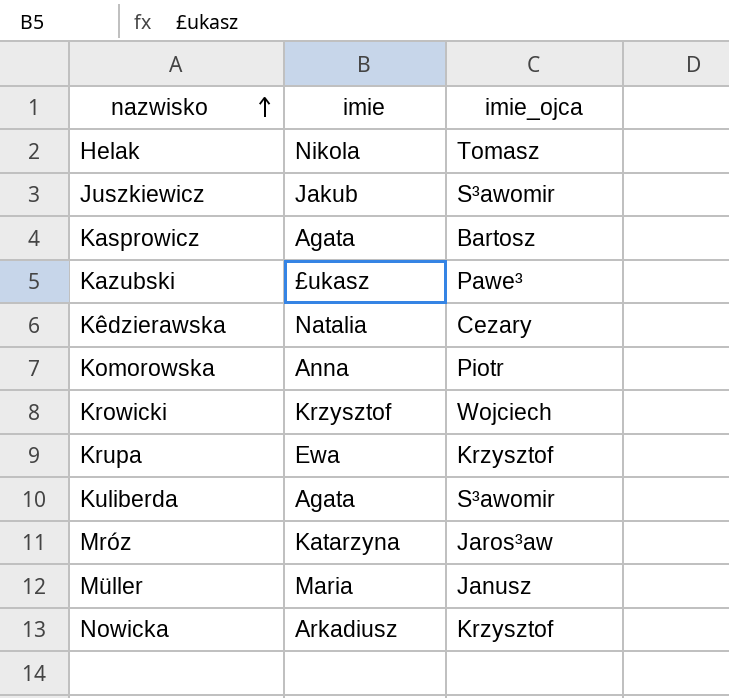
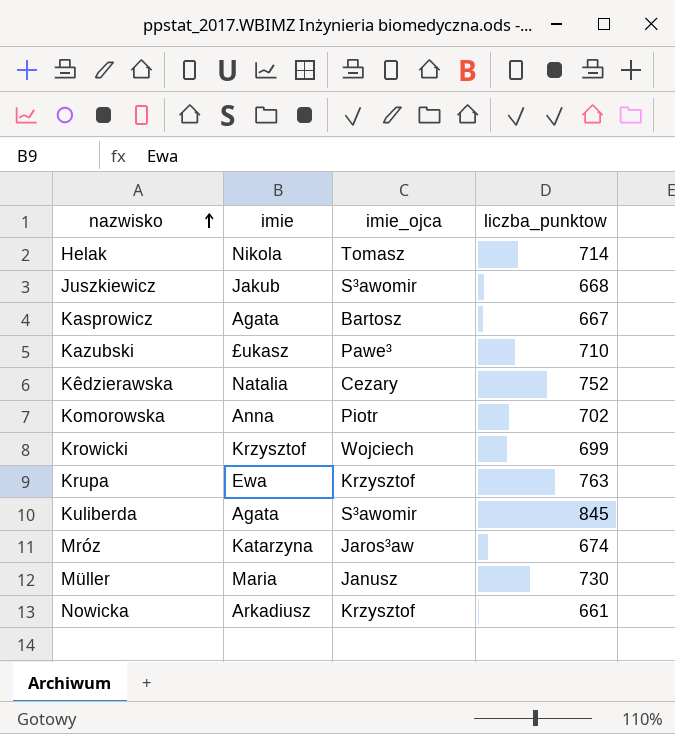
column liczba_punktow | position: none -> 4

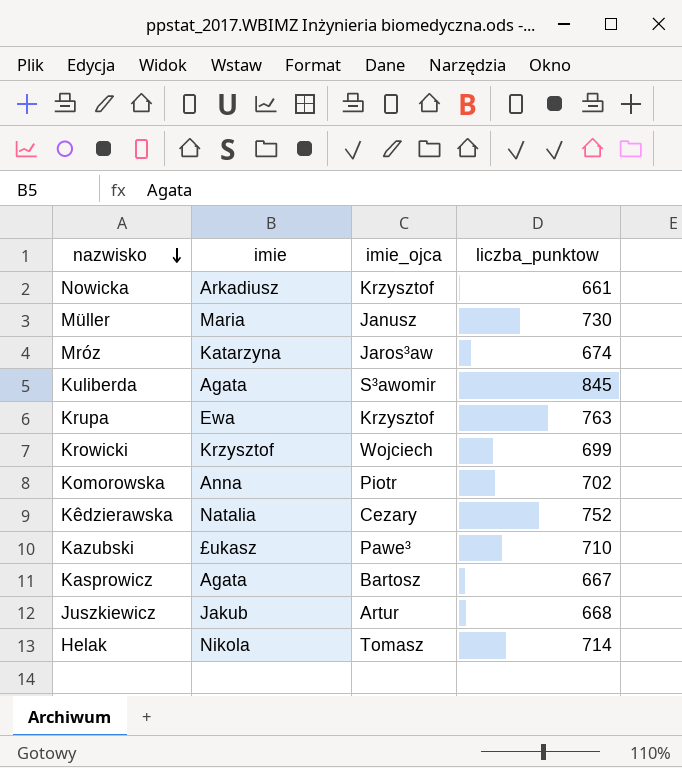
row order: nazwisko ascending -> nazwisko descending
Juszkiewicz | imie_ojca: S³awomir -> Artur

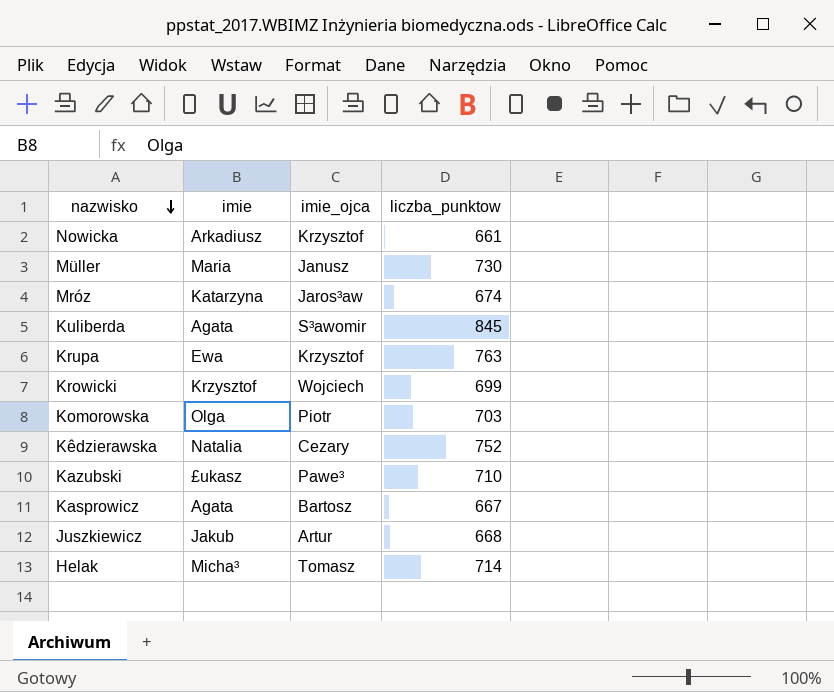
Komorowska | imie: Anna -> Olga
Komorowska | liczba_punktow: 702 -> 703
Helak | imie: Nikola -> Micha³

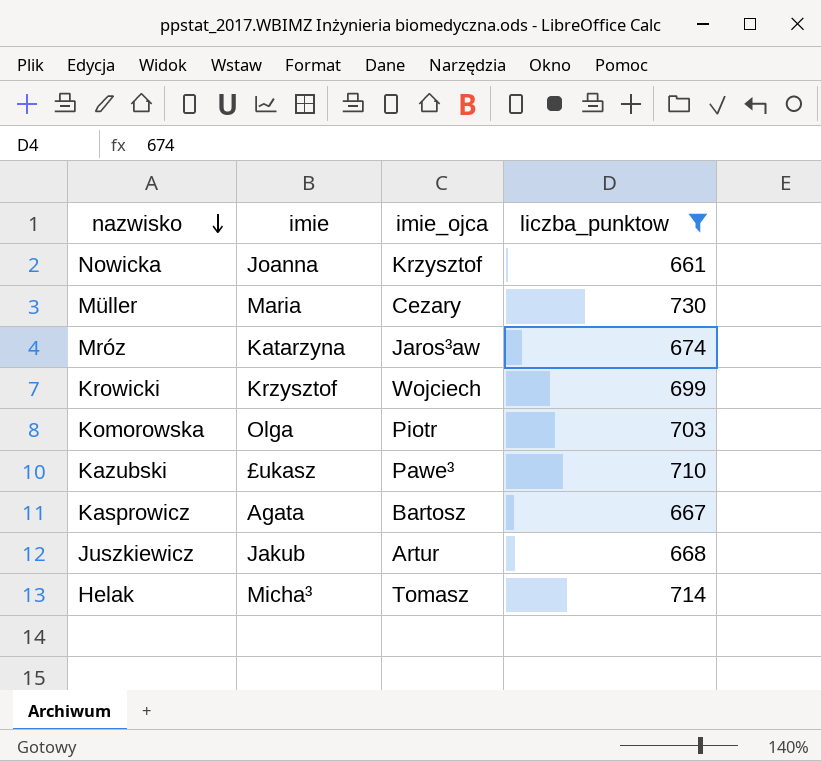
filter: none -> liczba_punktow <= 730
Nowicka | imie: Arkadiusz -> Joanna
Müller | imie_ojca: Janusz -> Cezary

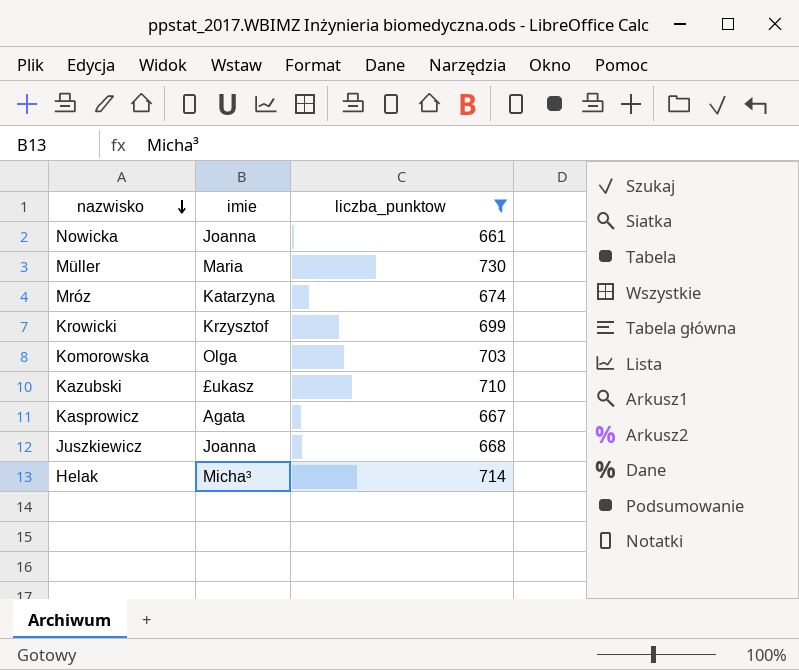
column imie_ojca | position: 3 -> none
Juszkiewicz | imie: Jakub -> Joanna

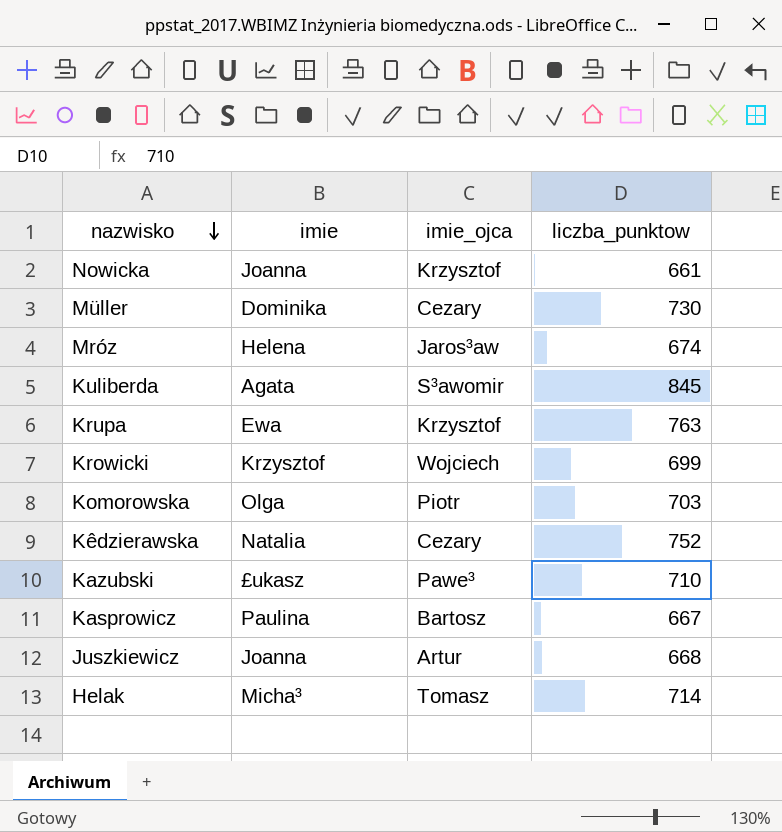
filter: liczba_punktow <= 730 -> none
column imie_ojca | position: none -> 3
Müller | imie: Maria -> Dominika
Mróz | imie: Katarzyna -> Helena
Kasprowicz | imie: Agata -> Paulina

